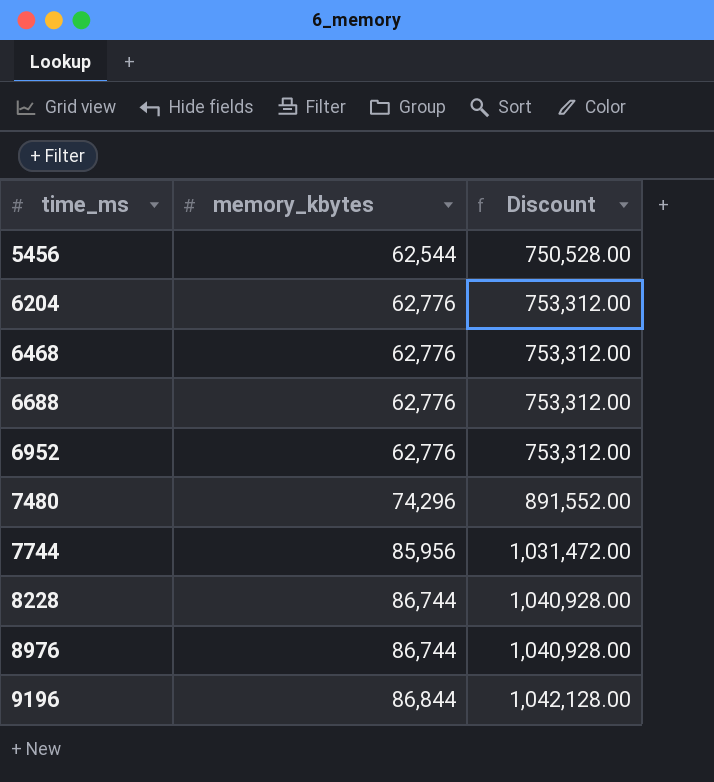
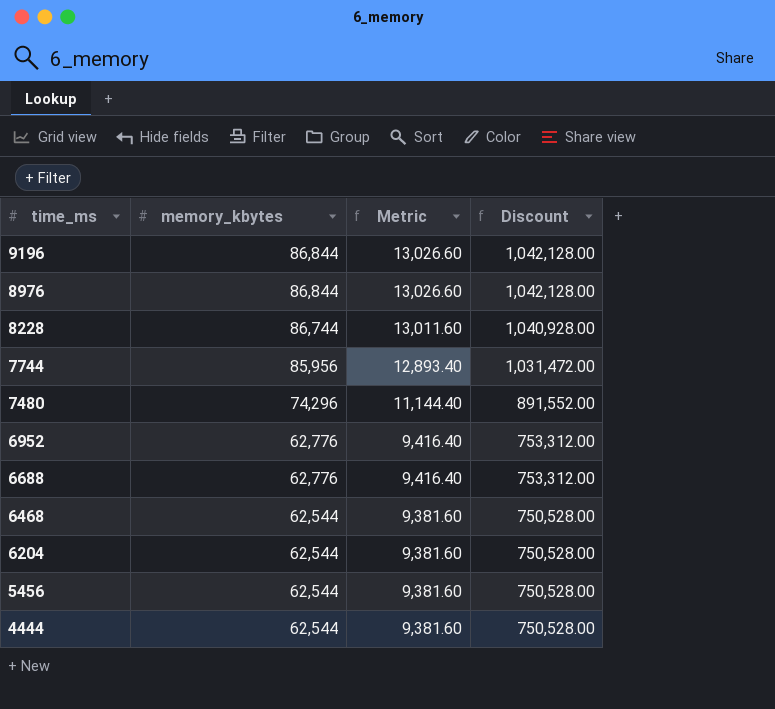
row order: time_ms ascending -> time_ms descending
column Metric | formula: none -> [memory_kbytes] * 0.15
8976 | memory_kbytes: 86,744 -> 86,844
8976 | Discount: 1,040,928.00 -> 1,042,128.00
6468 | memory_kbytes: 62,776 -> 62,544
6468 | Discount: 753,312.00 -> 750,528.00
6204 | memory_kbytes: 62,776 -> 62,544
6204 | Discount: 753,312.00 -> 750,528.00
row 4444: none -> 62,544 | 9,381.60 | 750,528.00

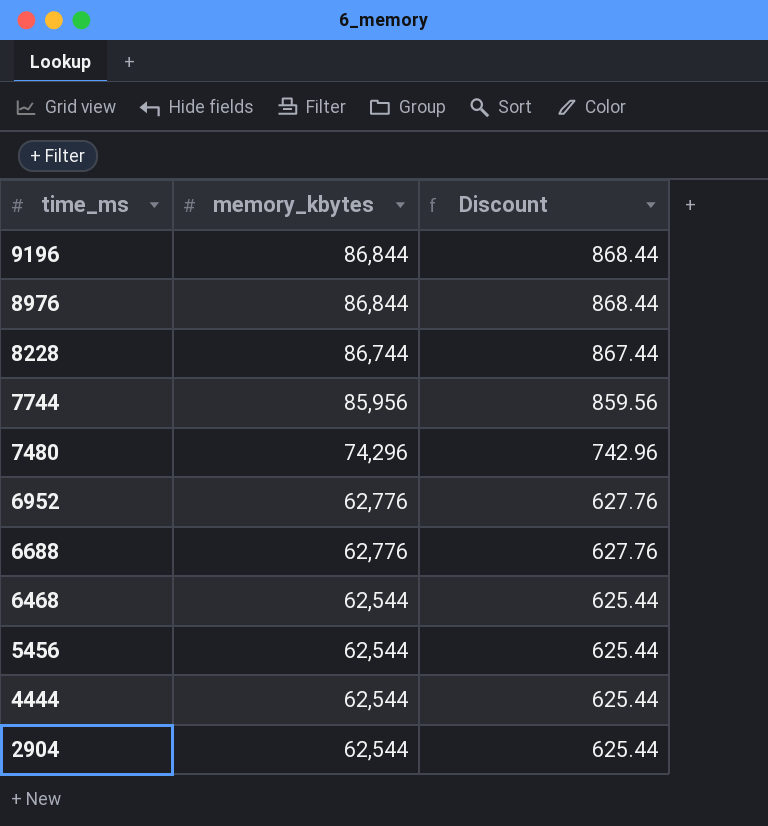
column Metric | formula: [memory_kbytes] * 0.15 -> none
column Discount | formula: [memory_kbytes] * 12 -> [memory_kbytes] * 0.01
row 6204: 62,544 | 9,381.60 | 750,528.00 -> none
row 2904: none -> 62,544 | 625.44

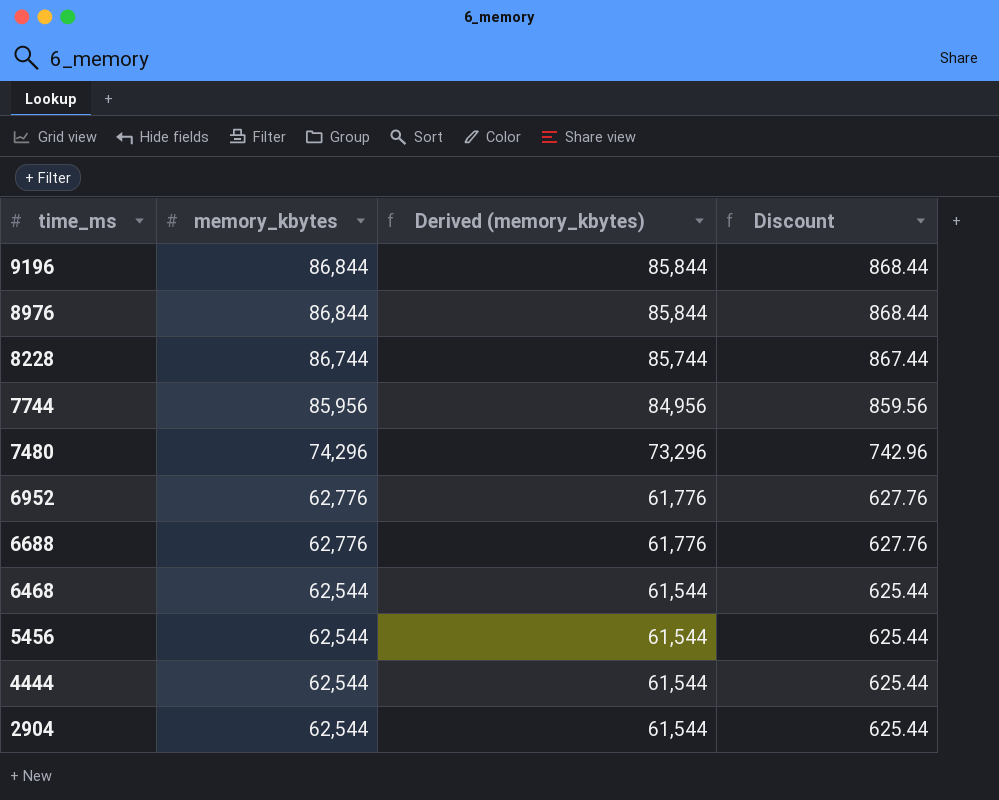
column Derived (memory_kbytes) | formula: none -> [memory_kbytes] - 1000

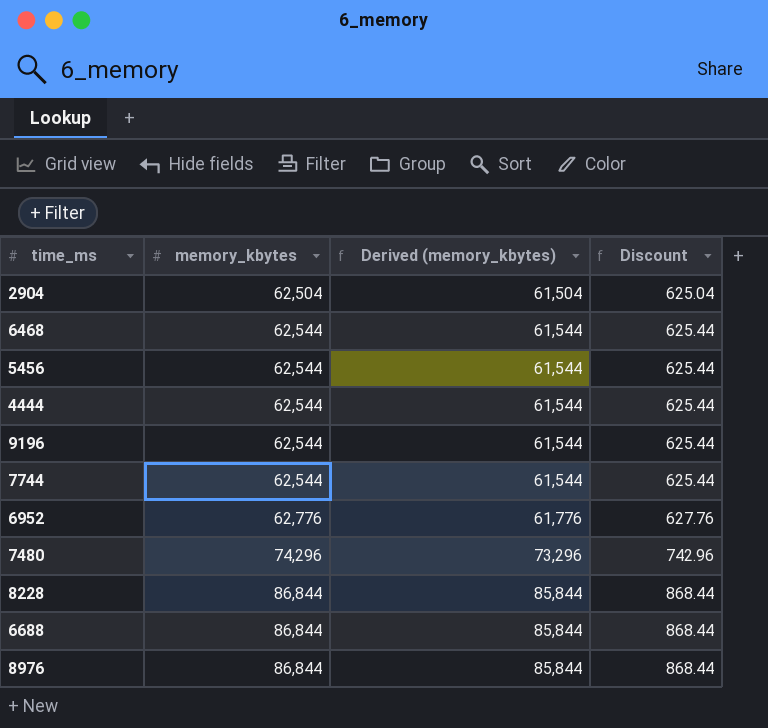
row order: time_ms descending -> memory_kbytes ascending
2904 | memory_kbytes: 62,544 -> 62,504
2904 | Derived (memory_kbytes): 61,544 -> 61,504
2904 | Discount: 625.44 -> 625.04
9196 | memory_kbytes: 86,844 -> 62,544
9196 | Derived (memory_kbytes): 85,844 -> 61,544
9196 | Discount: 868.44 -> 625.44
7744 | memory_kbytes: 85,956 -> 62,544
7744 | Derived (memory_kbytes): 84,956 -> 61,544
7744 | Discount: 859.56 -> 625.44
8228 | memory_kbytes: 86,744 -> 86,844
8228 | Derived (memory_kbytes): 85,744 -> 85,844
8228 | Discount: 867.44 -> 868.44
6688 | memory_kbytes: 62,776 -> 86,844
6688 | Derived (memory_kbytes): 61,776 -> 85,844
6688 | Discount: 627.76 -> 868.44

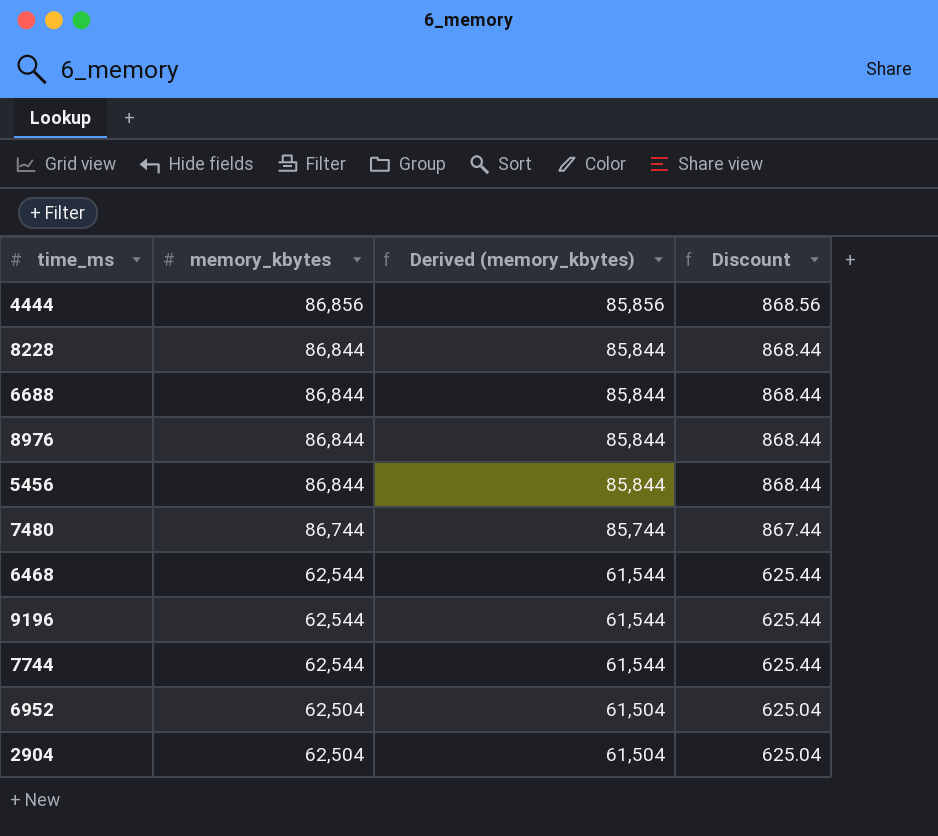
row order: memory_kbytes ascending -> memory_kbytes descending
4444 | memory_kbytes: 62,544 -> 86,856
4444 | Derived (memory_kbytes): 61,544 -> 85,856
4444 | Discount: 625.44 -> 868.56
5456 | memory_kbytes: 62,544 -> 86,844
5456 | Derived (memory_kbytes): 61,544 -> 85,844
5456 | Discount: 625.44 -> 868.44
7480 | memory_kbytes: 74,296 -> 86,744
7480 | Derived (memory_kbytes): 73,296 -> 85,744
7480 | Discount: 742.96 -> 867.44
6952 | memory_kbytes: 62,776 -> 62,504
6952 | Derived (memory_kbytes): 61,776 -> 61,504
6952 | Discount: 627.76 -> 625.04

